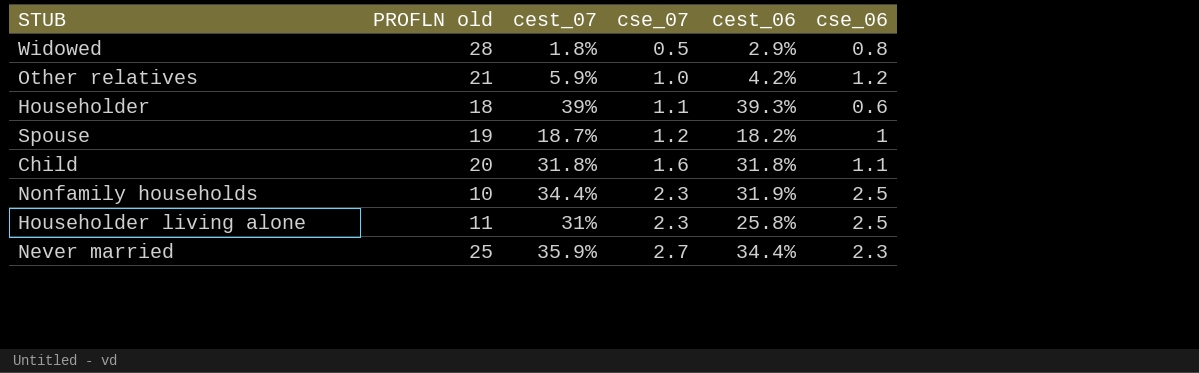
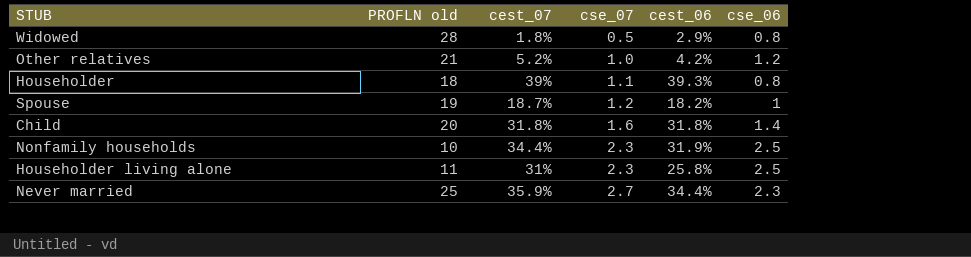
Other relatives | cest_07: 5.9% -> 5.2%
Householder | cse_06: 0.6 -> 0.8
Child | cse_06: 1.1 -> 1.4

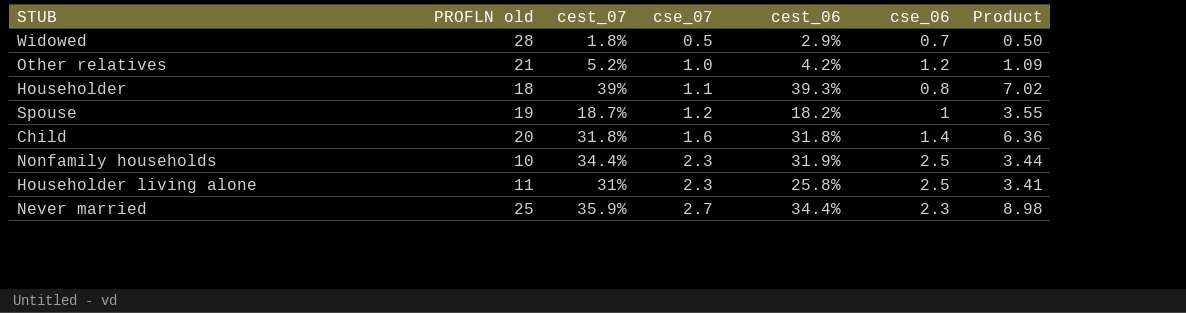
column Product | formula: none -> [PROFLN old] * [cest_07]
Widowed | cse_06: 0.8 -> 0.7

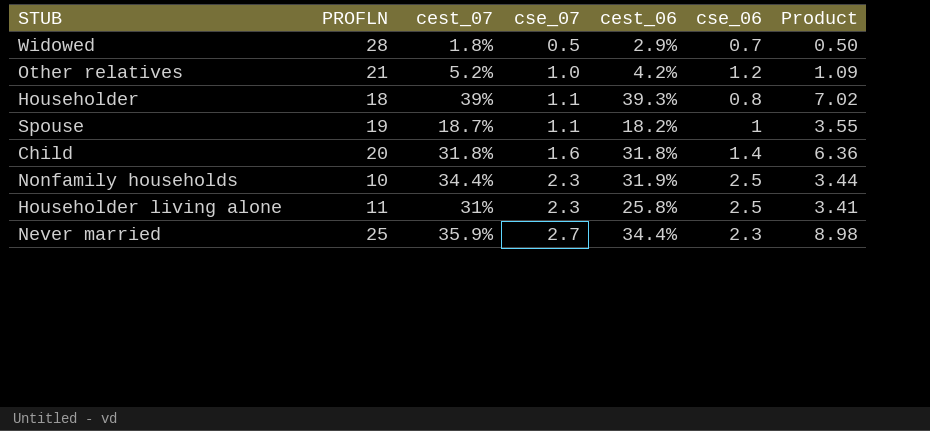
column name: PROFLN old -> PROFLN
Spouse | cse_07: 1.2 -> 1.1

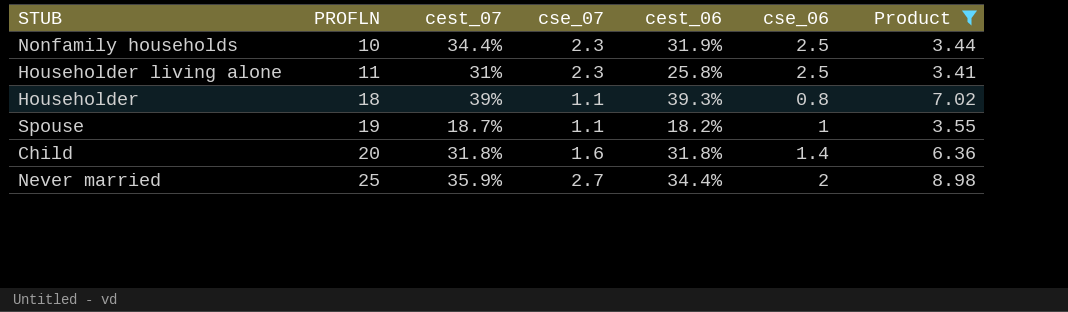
filter: none -> Product >= 3.41
row order: cse_07 ascending -> PROFLN ascending
Never married | cse_06: 2.3 -> 2

